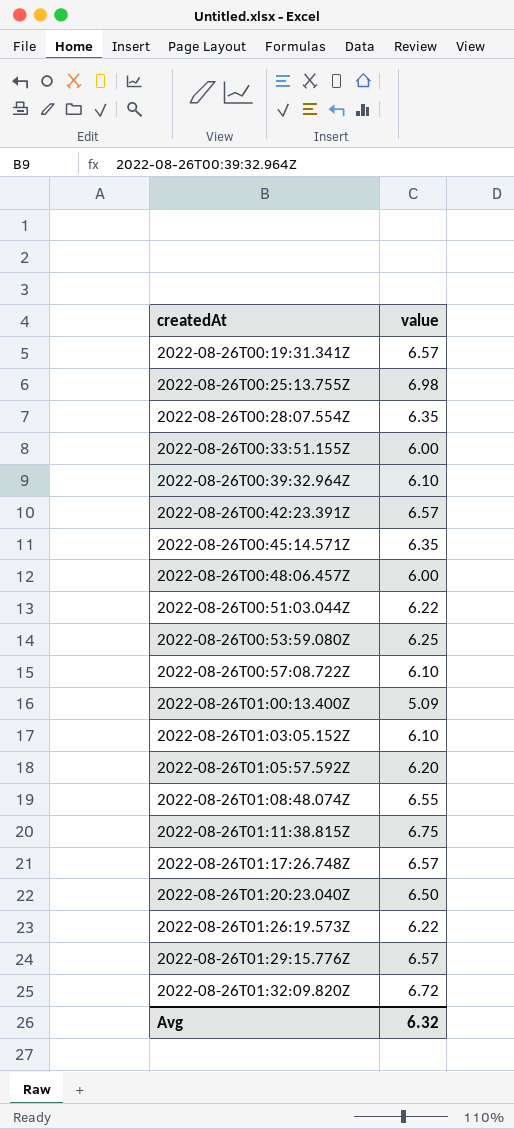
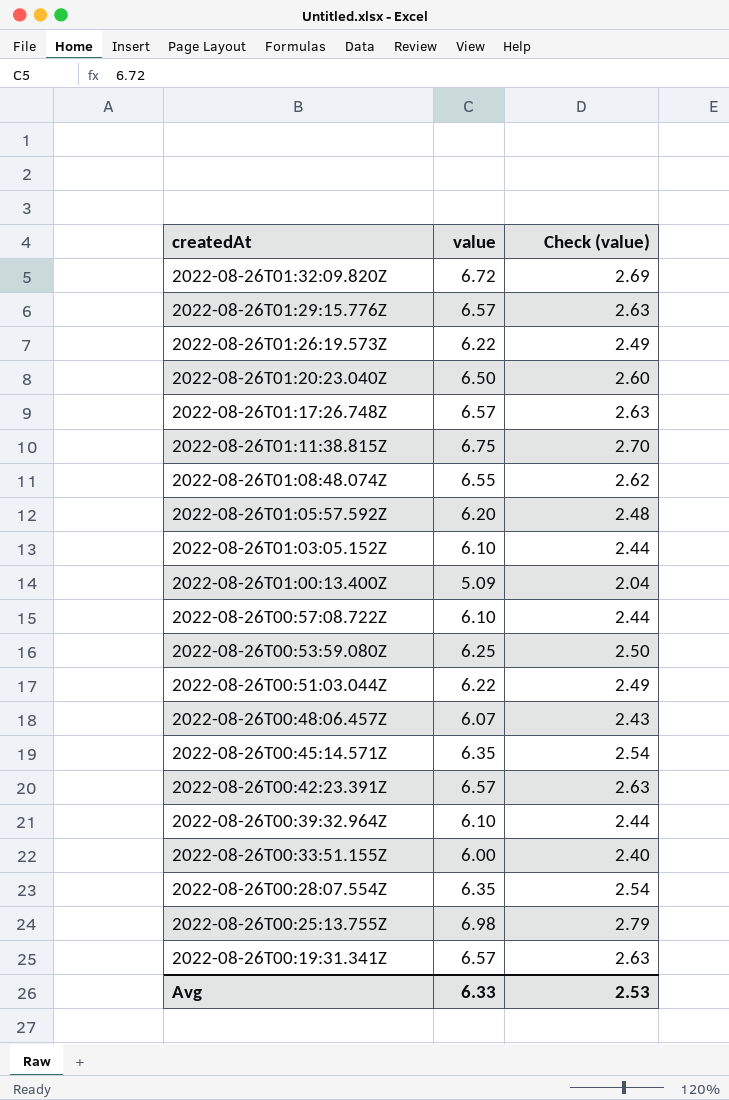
row order: createdAt ascending -> createdAt descending
column Check (value) | formula: none -> [value] * 0.4
2022-08-26T00:48:06.457Z | value: 6.00 -> 6.07
Avg | value: 6.32 -> 6.33

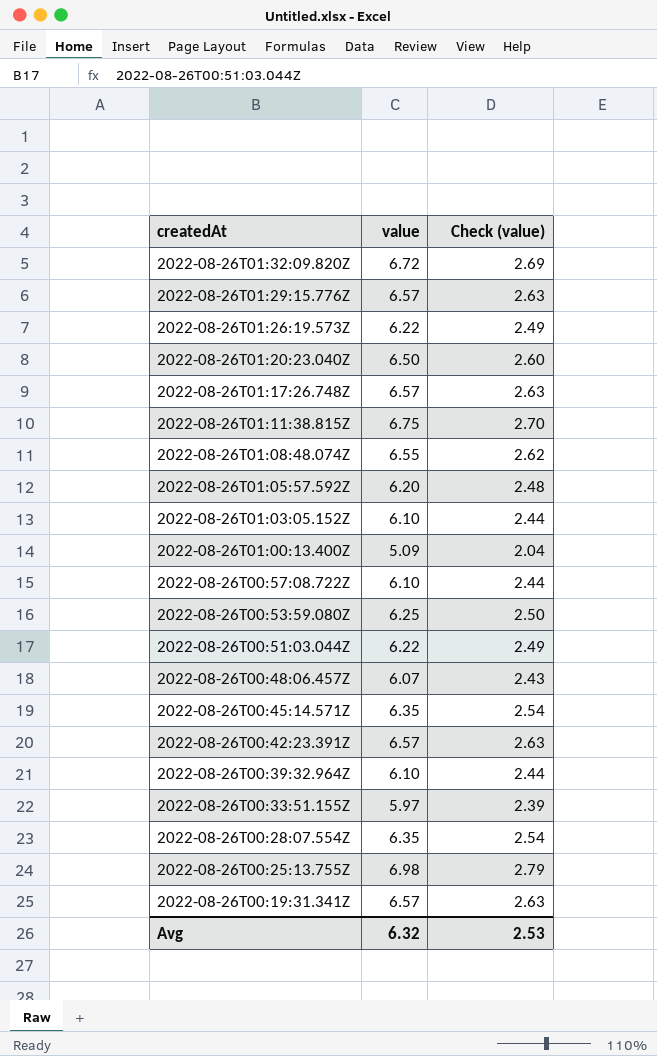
2022-08-26T00:33:51.155Z | value: 6.00 -> 5.97
2022-08-26T00:33:51.155Z | Check (value): 2.40 -> 2.39
Avg | value: 6.33 -> 6.32

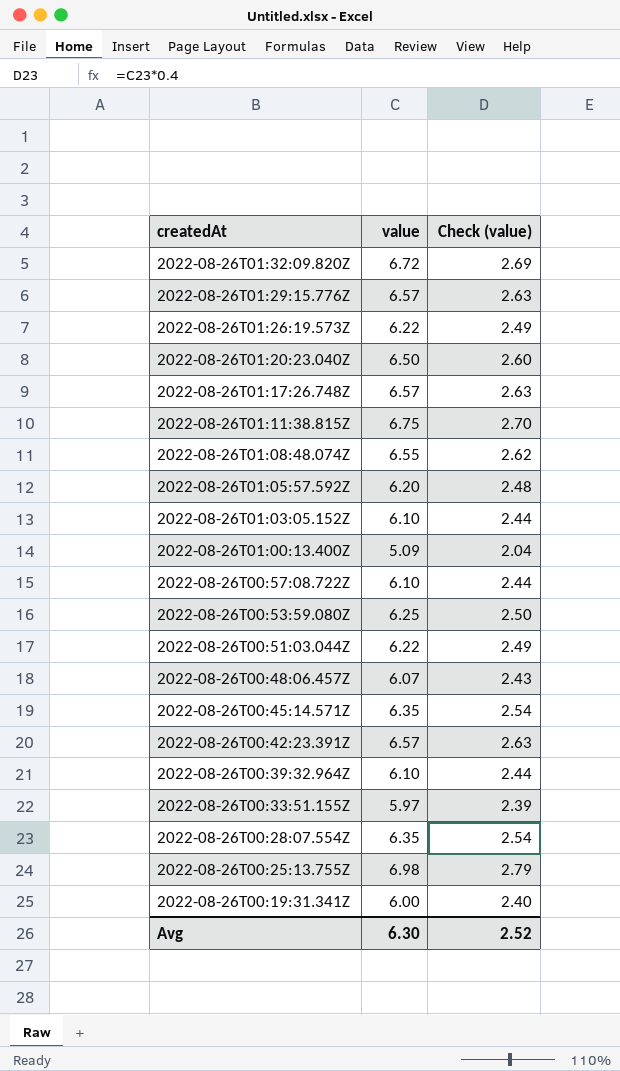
2022-08-26T00:19:31.341Z | value: 6.57 -> 6.00
2022-08-26T00:19:31.341Z | Check (value): 2.63 -> 2.40
Avg | value: 6.32 -> 6.30
Avg | Check (value): 2.53 -> 2.52

